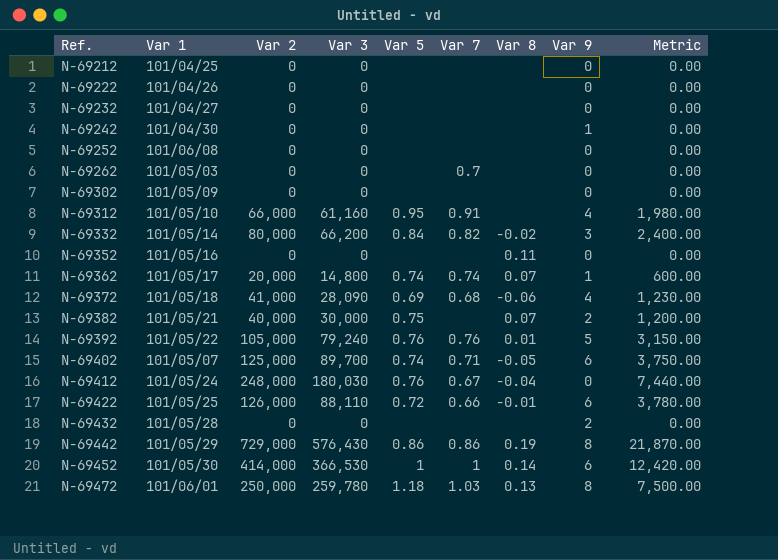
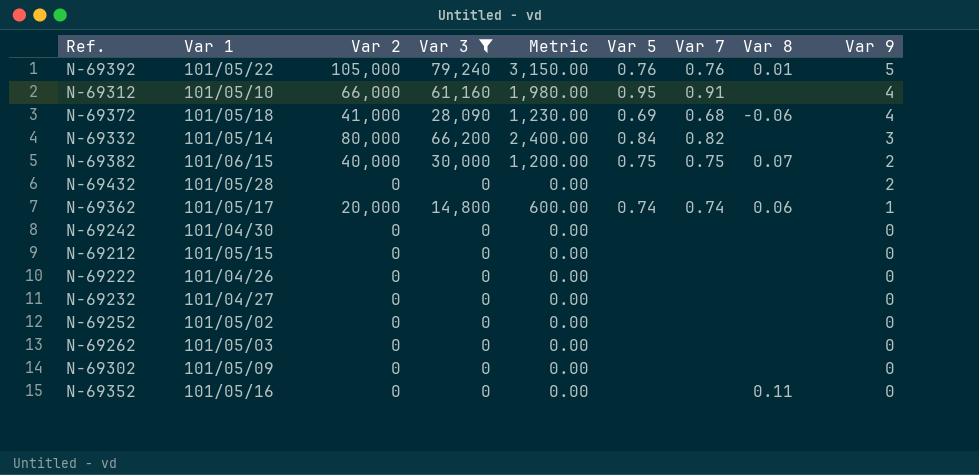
filter: none -> Var 3 <= 79,240
row order: Ref. ascending -> Var 9 descending
column Metric | position: 9 -> 5
N-69332 | Var 8: -0.02 -> none
N-69382 | Var 1: 101/05/21 -> 101/06/15
N-69382 | Var 7: none -> 0.75
N-69362 | Var 8: 0.07 -> 0.06
N-69242 | Var 9: 1 -> 0
N-69212 | Var 1: 101/04/25 -> 101/05/15
N-69252 | Var 1: 101/06/08 -> 101/05/02
N-69262 | Var 7: 0.7 -> none

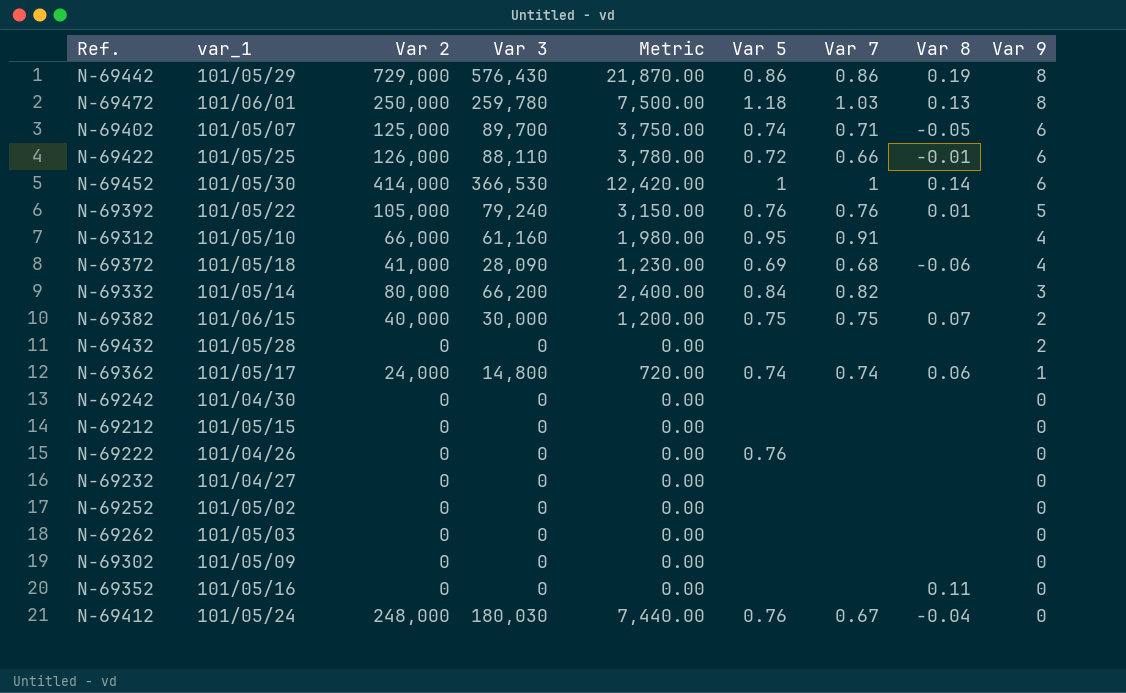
filter: Var 3 <= 79,240 -> none
column name: Var 1 -> var_1
N-69362 | Var 2: 20,000 -> 24,000
N-69362 | Metric: 600.00 -> 720.00
N-69222 | Var 5: none -> 0.76

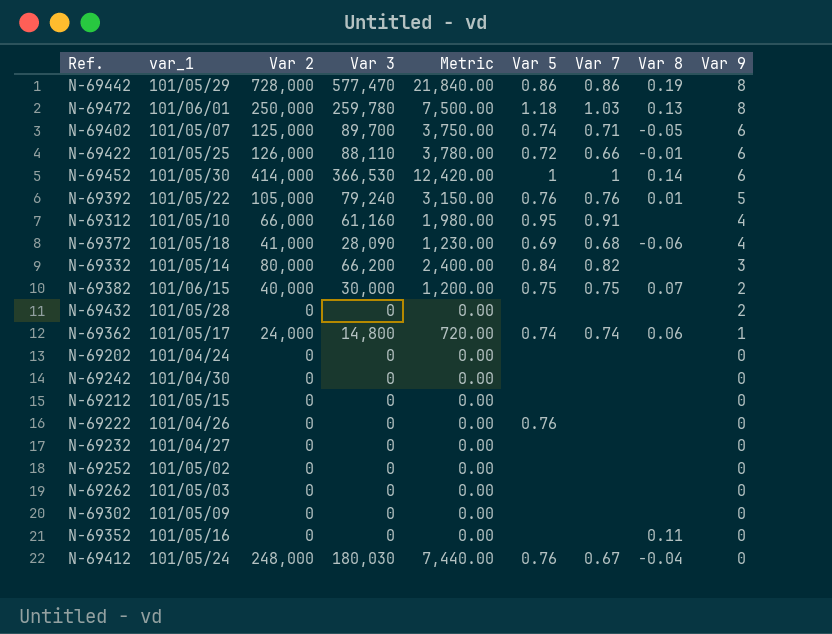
N-69442 | Var 2: 729,000 -> 728,000
N-69442 | Var 3: 576,430 -> 577,470
N-69442 | Metric: 21,870.00 -> 21,840.00
row N-69202: none -> 101/04/24 | 0 | 0 | 0.00 | none | none | none | 0

